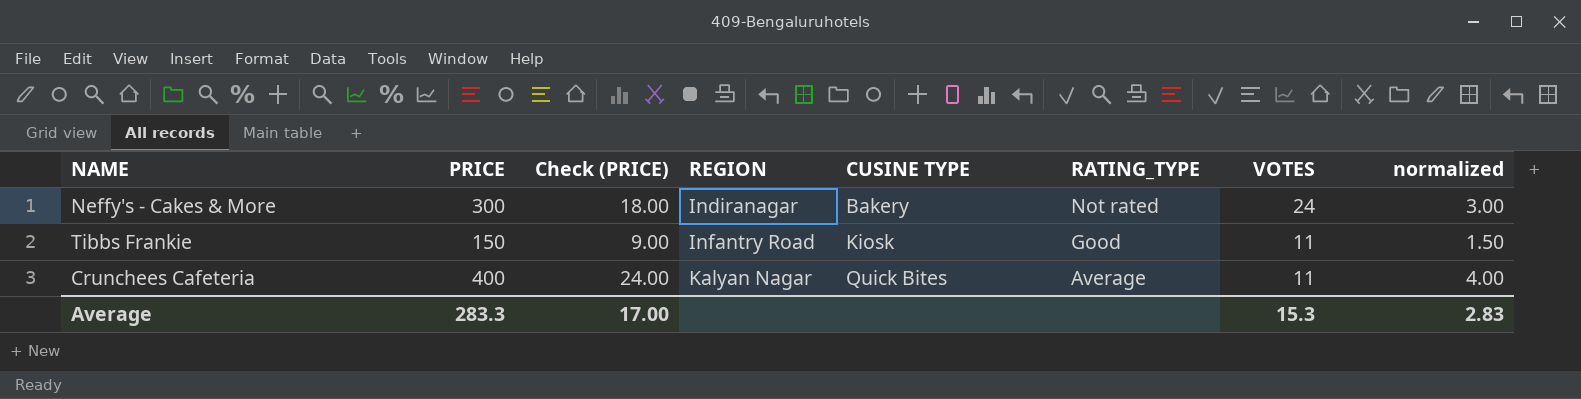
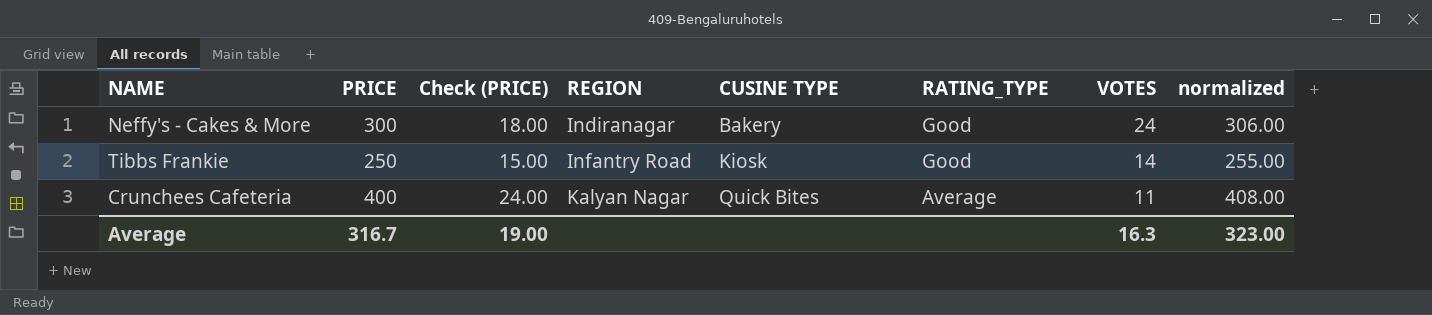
column normalized | formula: [PRICE] * 0.01 -> [PRICE] * 1.02
Neffy's - Cakes & More | RATING_TYPE: Not rated -> Good
Tibbs Frankie | PRICE: 150 -> 250
Tibbs Frankie | Check (PRICE): 9.00 -> 15.00
Tibbs Frankie | VOTES: 11 -> 14
Average | PRICE: 283.3 -> 316.7
Average | Check (PRICE): 17.00 -> 19.00
Average | VOTES: 15.3 -> 16.3
Average | normalized: 2.83 -> 323.00

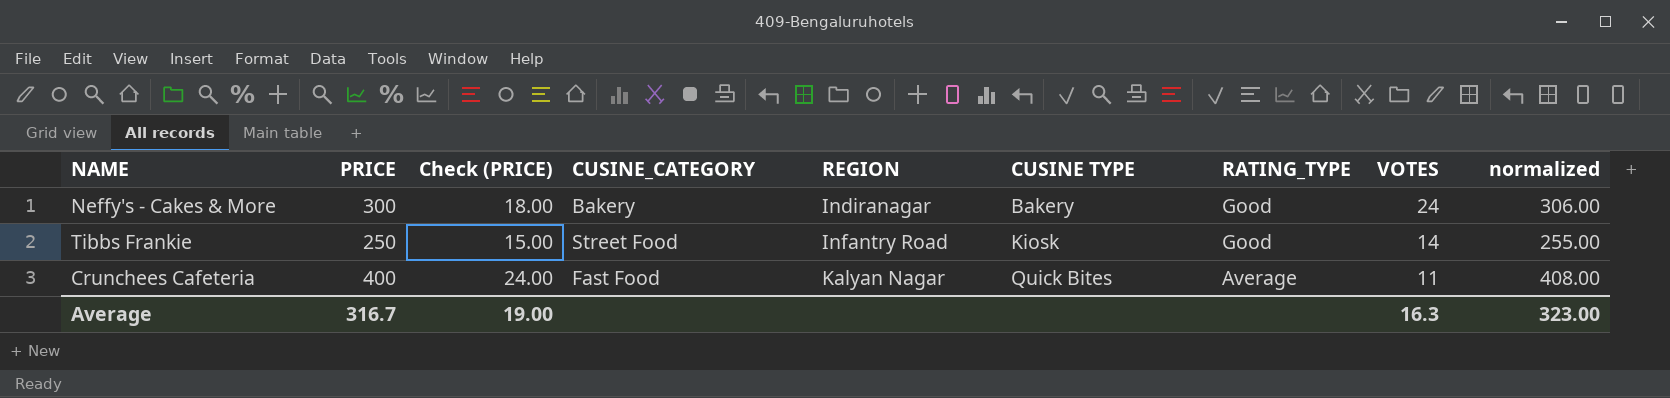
column CUSINE_CATEGORY | position: none -> 4

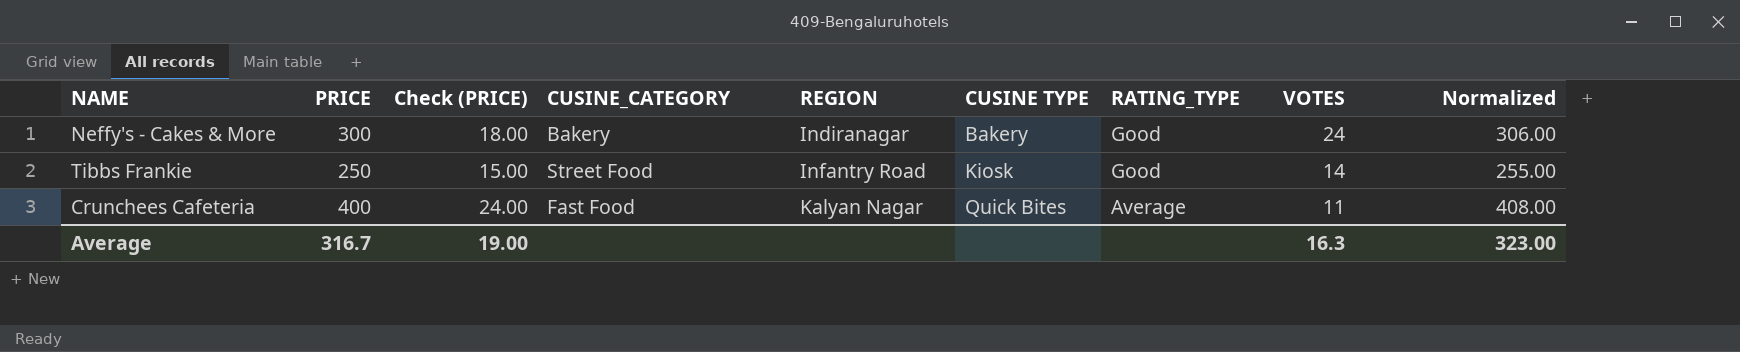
column name: normalized -> Normalized

